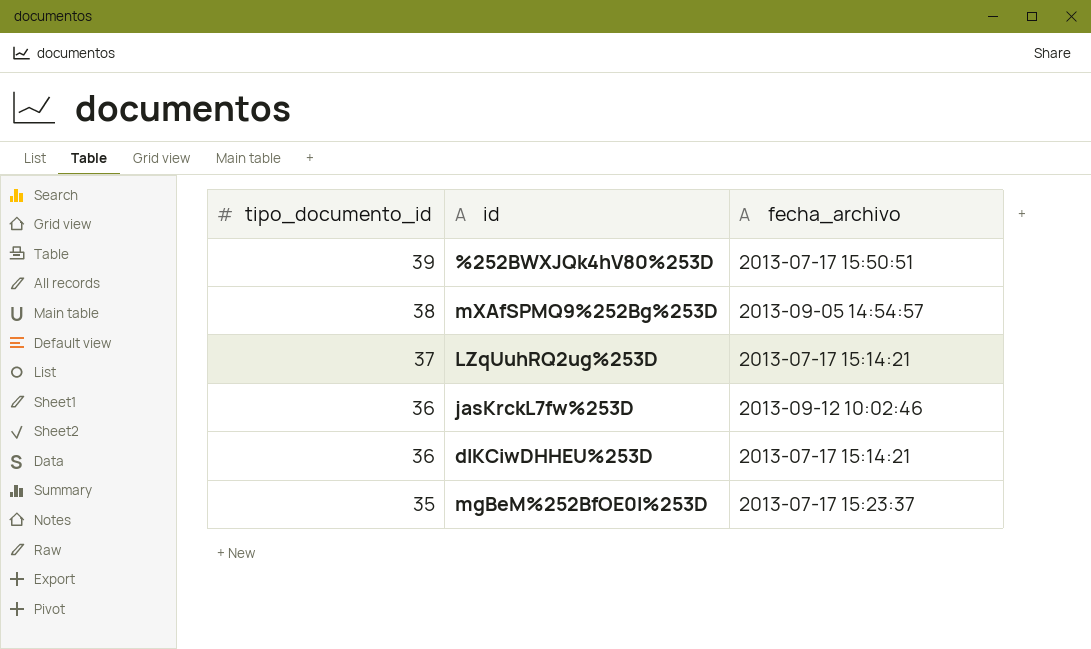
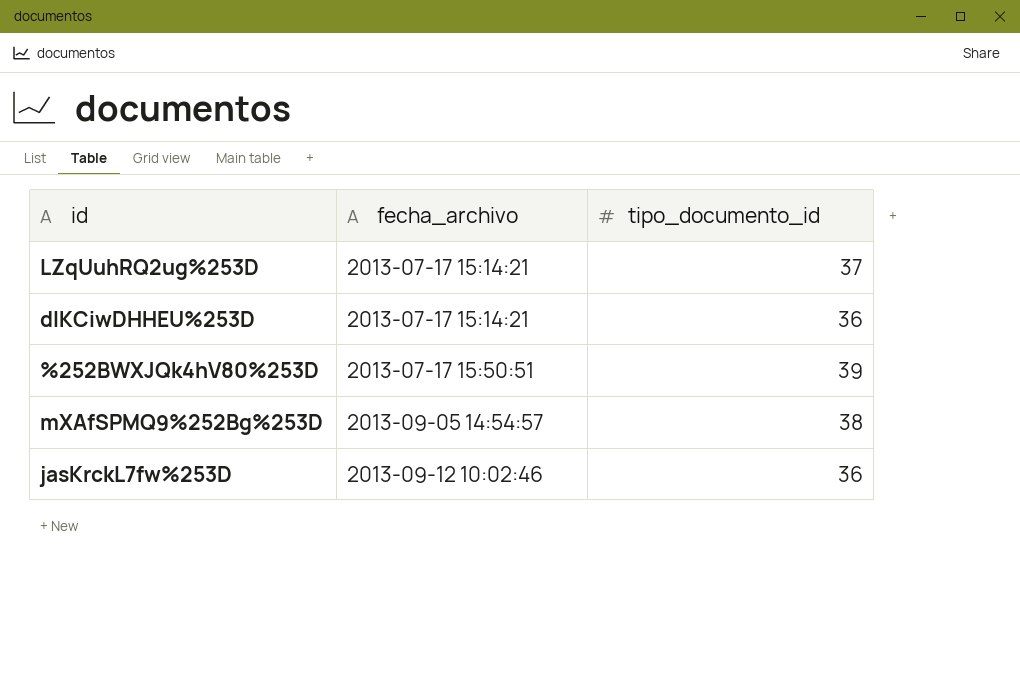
row order: tipo_documento_id descending -> fecha_archivo ascending
column tipo_documento_id | position: 1 -> 3
row mgBeM%252BfOE0I%253D: 35 | 2013-07-17 15:23:37 -> none

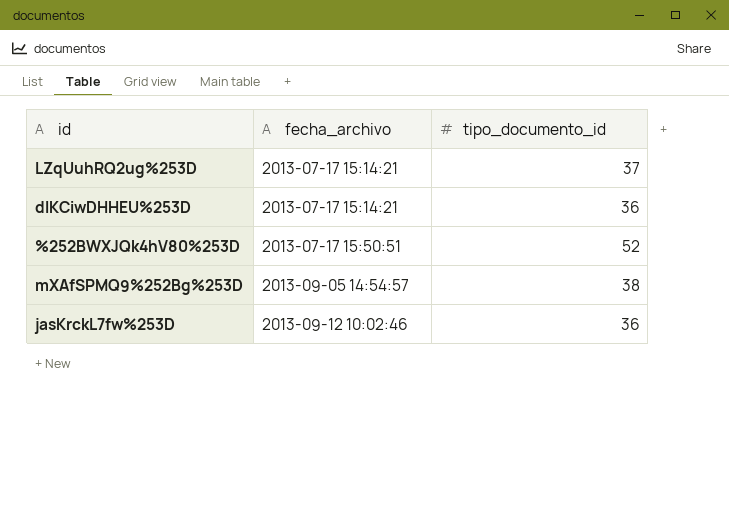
%252BWXJQk4hV80%253D | tipo_documento_id: 39 -> 52

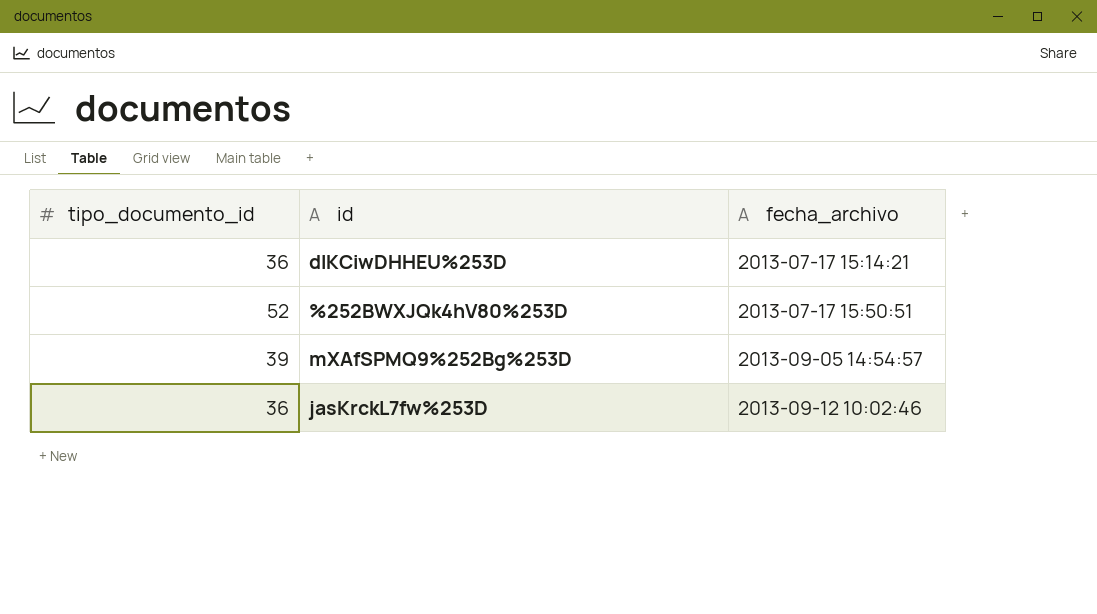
column tipo_documento_id | position: 3 -> 1
row LZqUuhRQ2ug%253D: 2013-07-17 15:14:21 | 37 -> none
mXAfSPMQ9%252Bg%253D | tipo_documento_id: 38 -> 39

